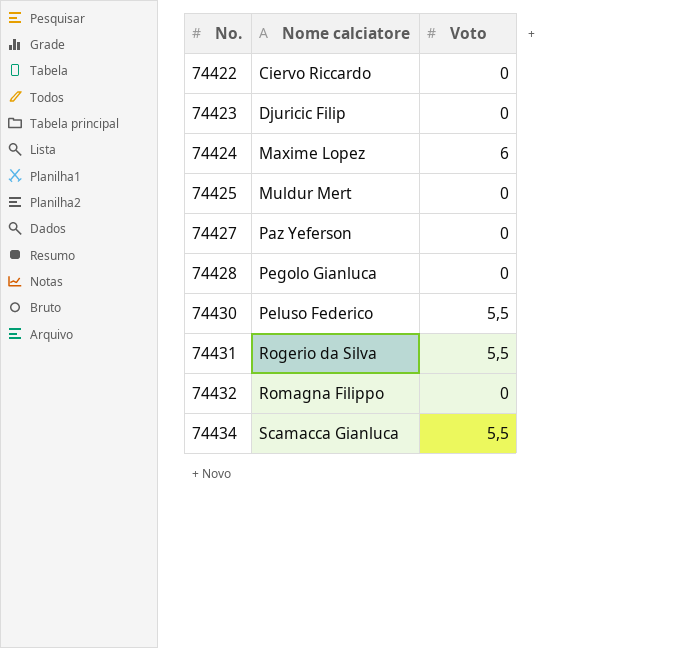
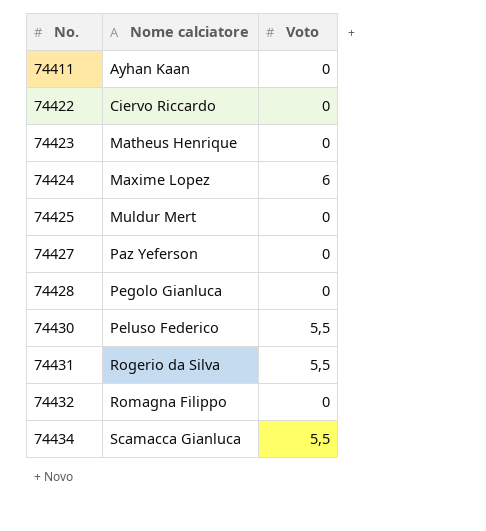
row 74411: none -> Ayhan Kaan | 0
74423 | Nome calciatore: Djuricic Filip -> Matheus Henrique

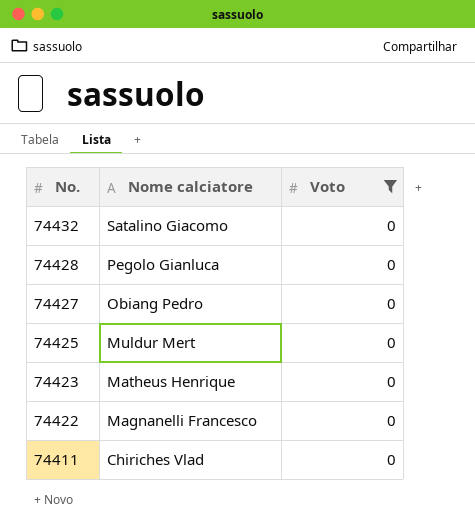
filter: none -> Voto = 0
row order: No. ascending -> No. descending
74432 | Nome calciatore: Romagna Filippo -> Satalino Giacomo
74427 | Nome calciatore: Paz Yeferson -> Obiang Pedro
74422 | Nome calciatore: Ciervo Riccardo -> Magnanelli Francesco
74411 | Nome calciatore: Ayhan Kaan -> Chiriches Vlad

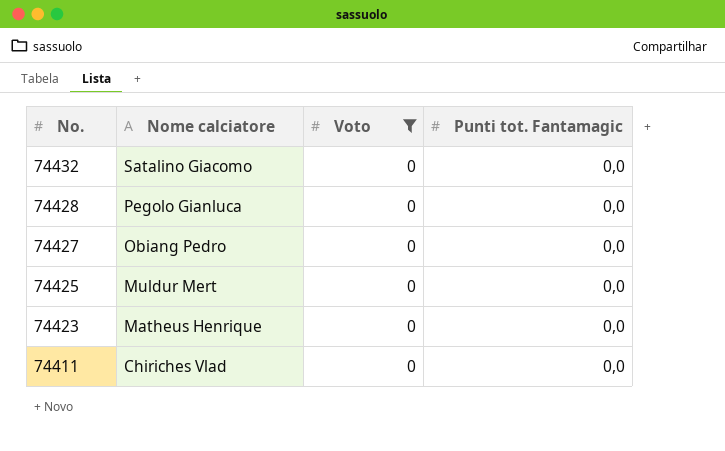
column Punti tot. Fantamagic | position: none -> 4
row 74422: Magnanelli Francesco | 0 -> none

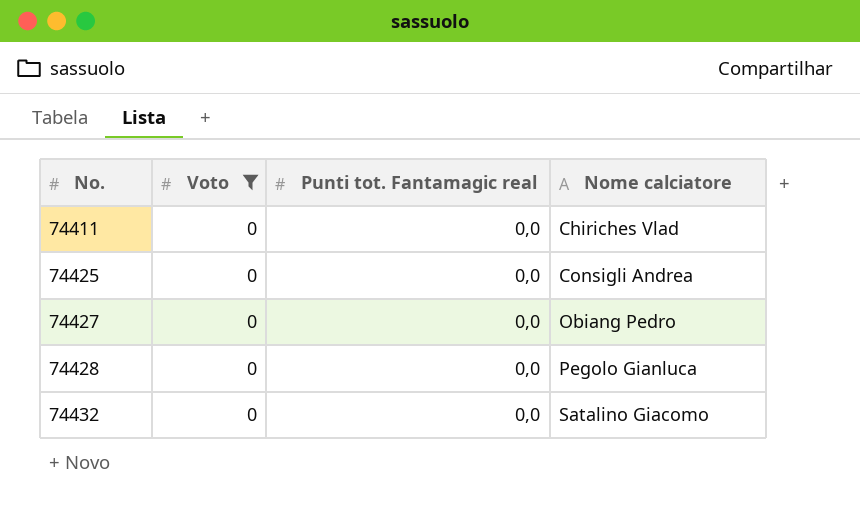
row order: No. descending -> No. ascending
column name: Punti tot. Fantamagic -> Punti tot. Fantamagic real
column Nome calciatore | position: 2 -> 4
row 74423: Matheus Henrique | 0 | 0,0 -> none
74425 | Nome calciatore: Muldur Mert -> Consigli Andrea

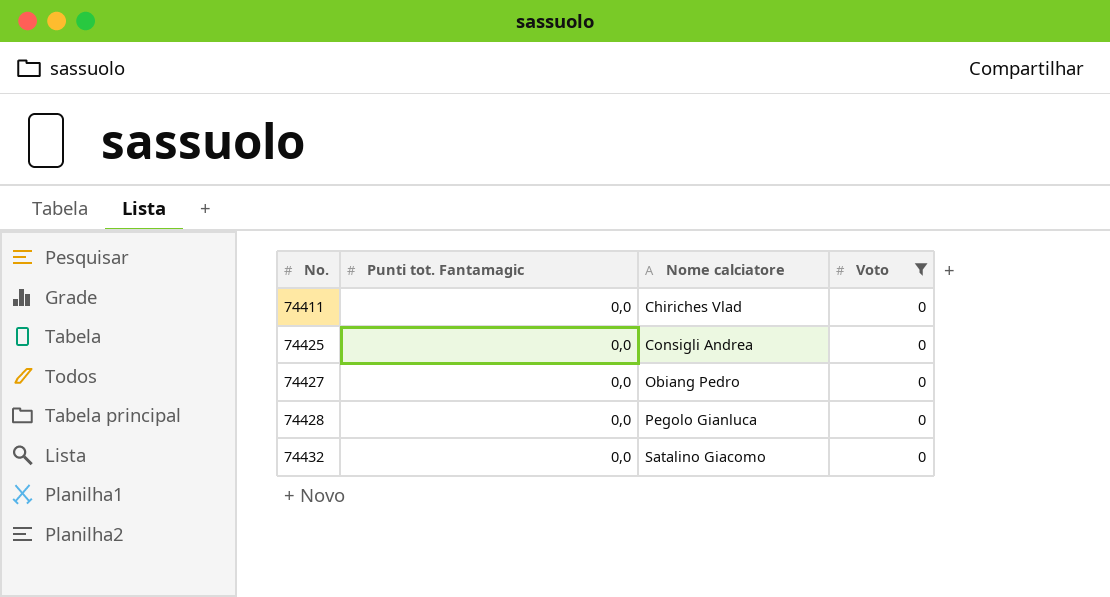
column name: Punti tot. Fantamagic real -> Punti tot. Fantamagic
column Voto | position: 2 -> 4

